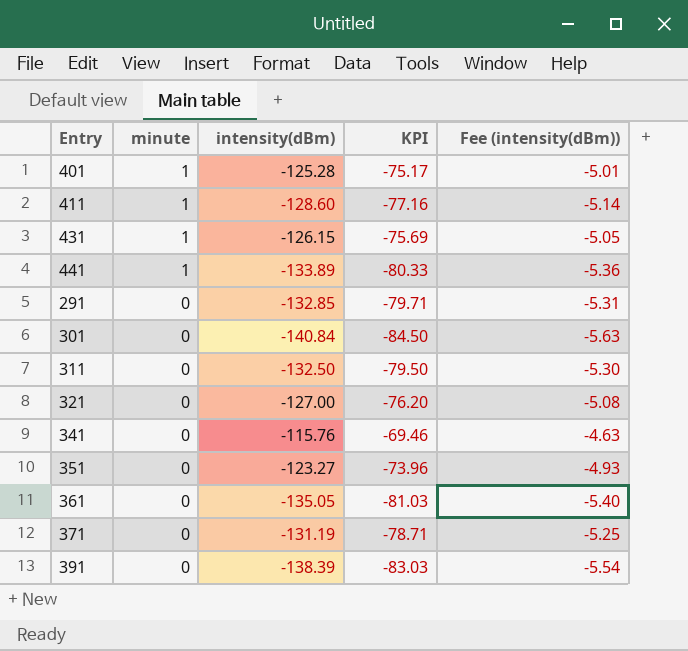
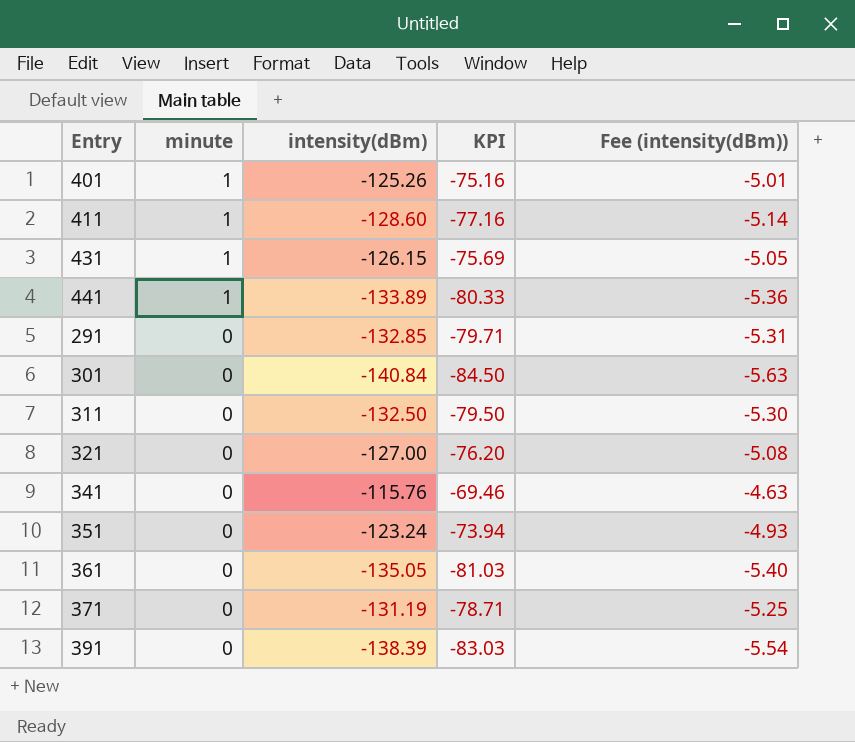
401 | intensity(dBm): -125.28 -> -125.26
401 | KPI: -75.17 -> -75.16
351 | intensity(dBm): -123.27 -> -123.24
351 | KPI: -73.96 -> -73.94

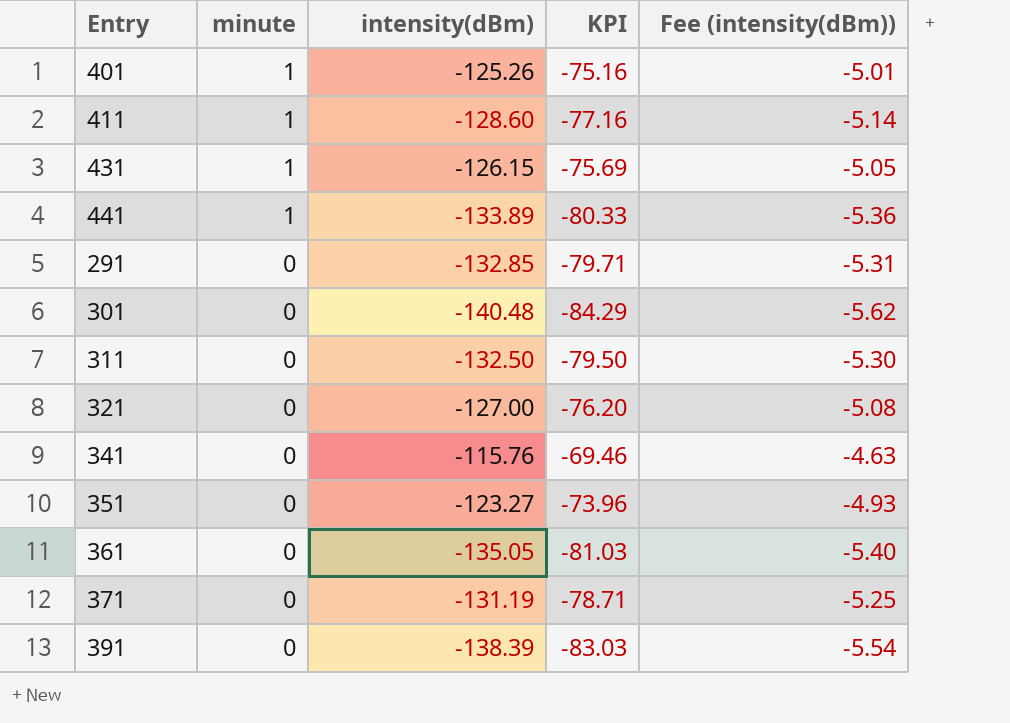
301 | intensity(dBm): -140.84 -> -140.48
301 | KPI: -84.50 -> -84.29
301 | Fee (intensity(dBm)): -5.63 -> -5.62
351 | intensity(dBm): -123.24 -> -123.27
351 | KPI: -73.94 -> -73.96

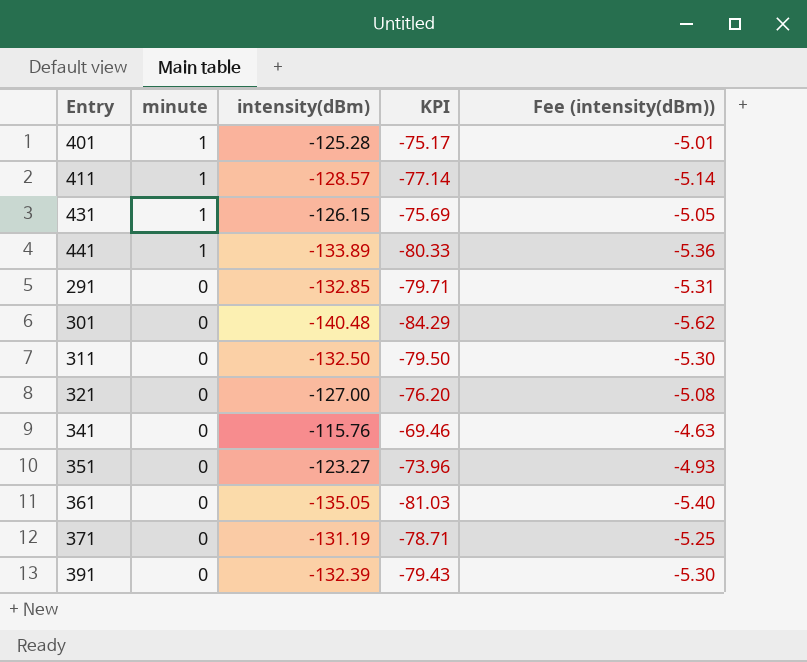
401 | intensity(dBm): -125.26 -> -125.28
401 | KPI: -75.16 -> -75.17
411 | intensity(dBm): -128.60 -> -128.57
411 | KPI: -77.16 -> -77.14
391 | intensity(dBm): -138.39 -> -132.39
391 | KPI: -83.03 -> -79.43
391 | Fee (intensity(dBm)): -5.54 -> -5.30

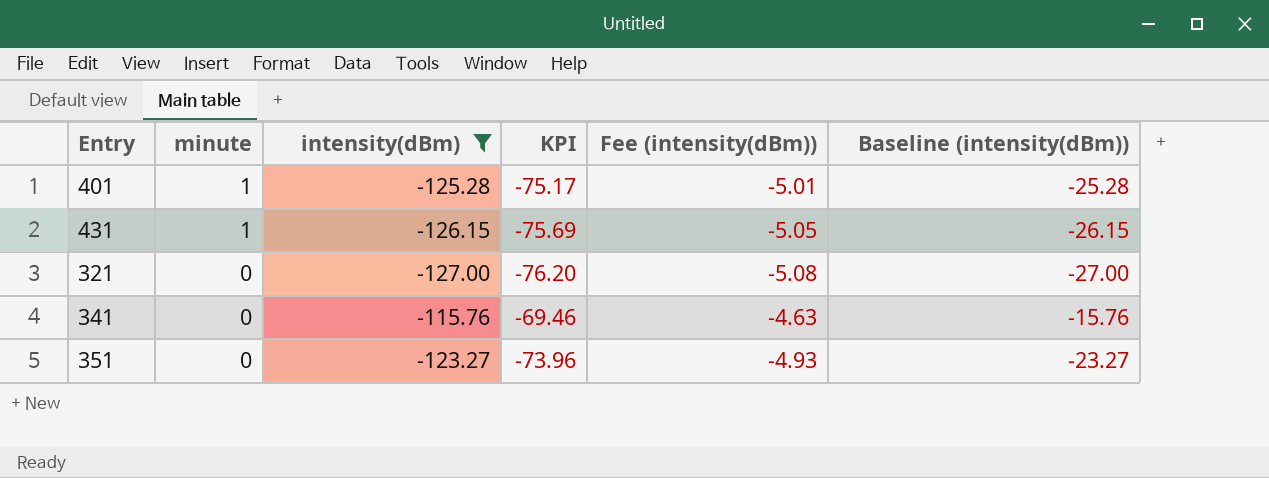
filter: none -> intensity(dBm) >= -127.00
column Baseline (intensity(dBm)) | formula: none -> [intensity(dBm)] + 100

